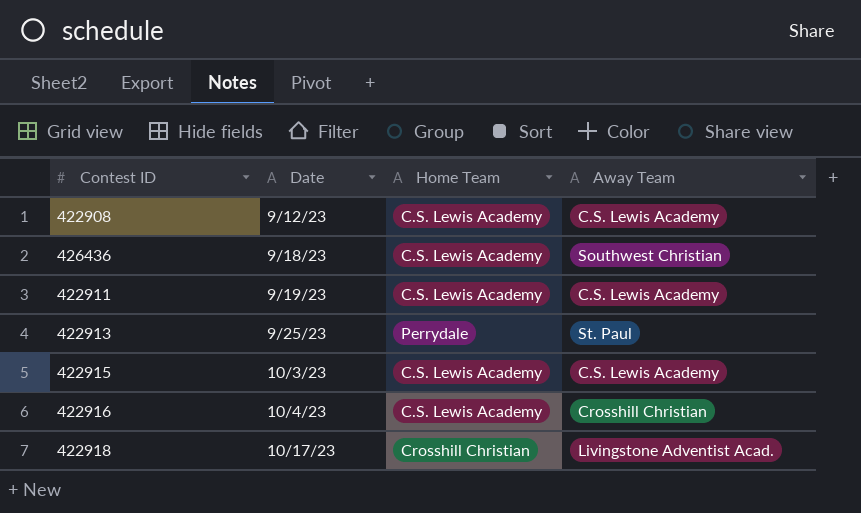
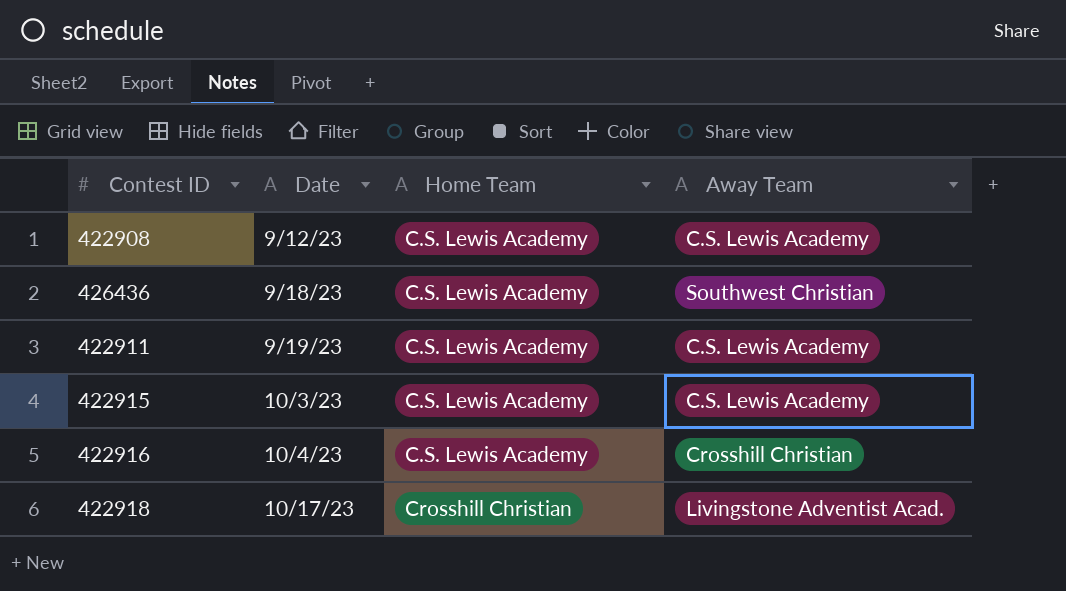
row 422913: 9/25/23 | Perrydale | St. Paul -> none

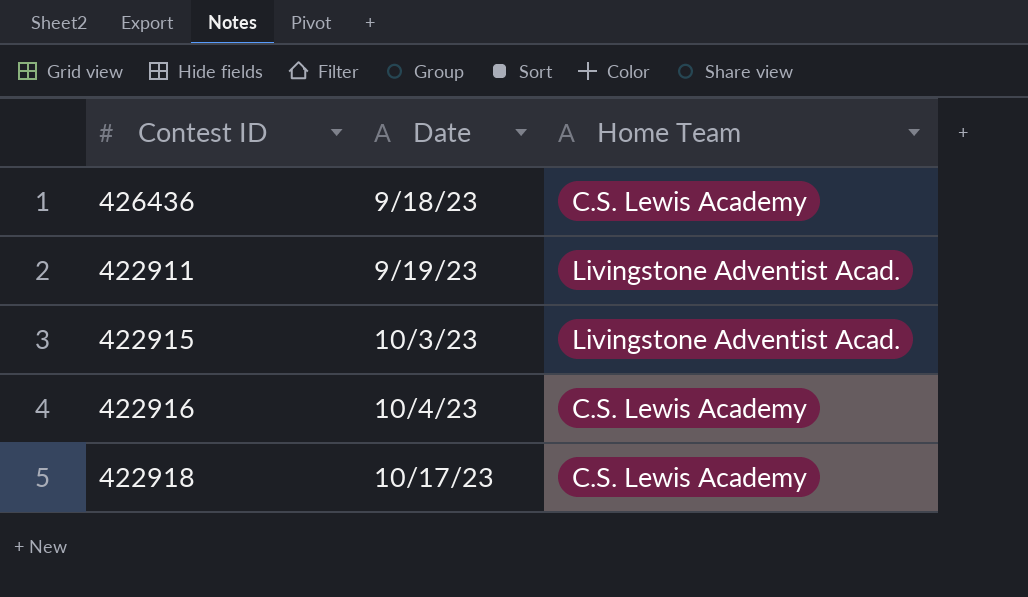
column Away Team | position: 4 -> none
row 422908: 9/12/23 | C.S. Lewis Academy | C.S. Lewis Academy -> none
422911 | Home Team: C.S. Lewis Academy -> Livingstone Adventist Acad.
422915 | Home Team: C.S. Lewis Academy -> Livingstone Adventist Acad.
422918 | Home Team: Crosshill Christian -> C.S. Lewis Academy

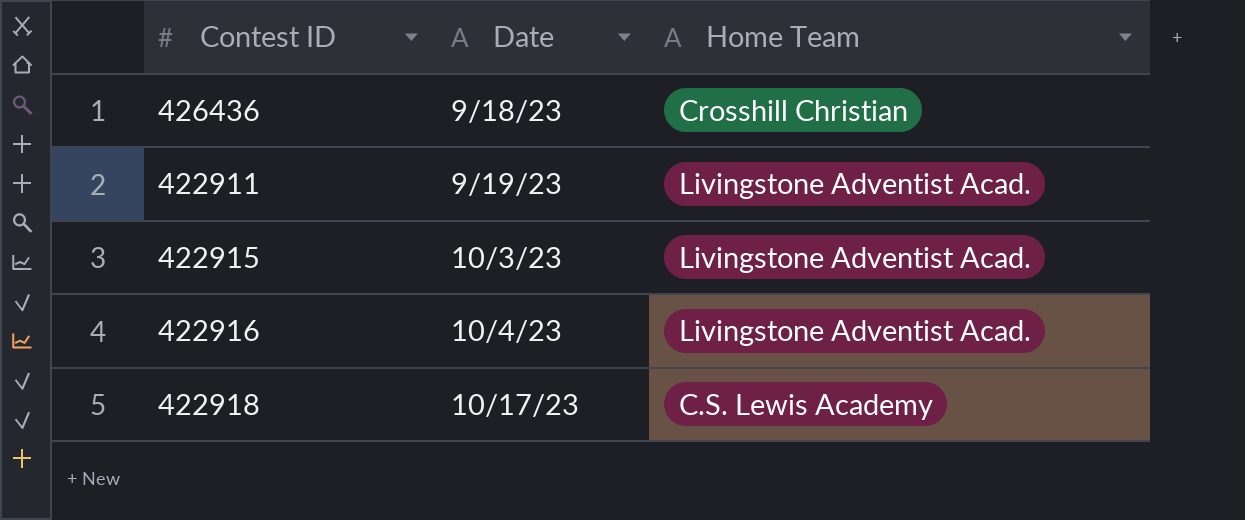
426436 | Home Team: C.S. Lewis Academy -> Crosshill Christian
422916 | Home Team: C.S. Lewis Academy -> Livingstone Adventist Acad.

